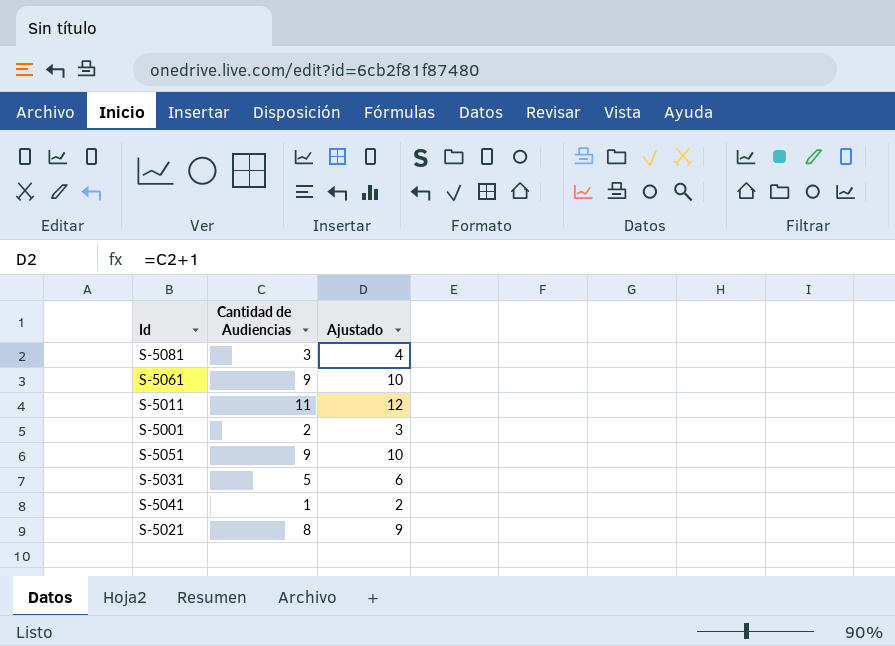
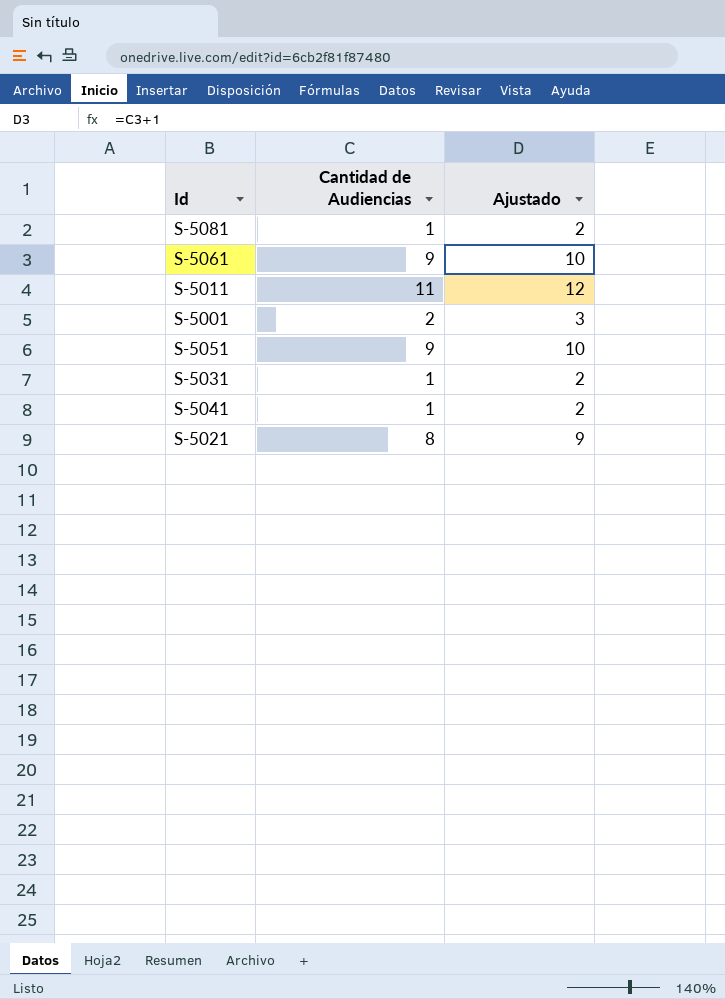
S-5081 | Cantidad de Audiencias: 3 -> 1
S-5081 | Ajustado: 4 -> 2
S-5031 | Cantidad de Audiencias: 5 -> 1
S-5031 | Ajustado: 6 -> 2

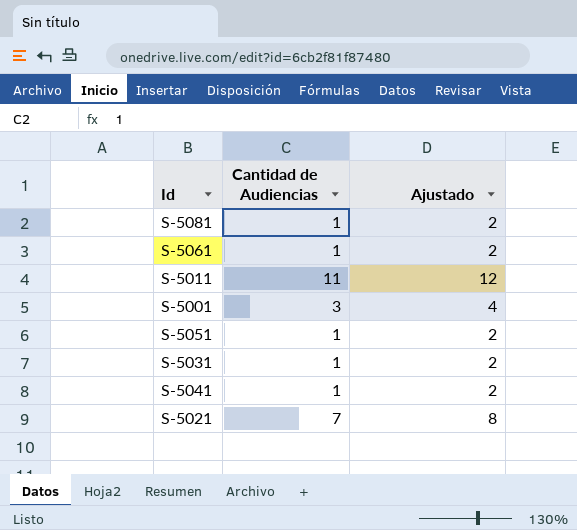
S-5061 | Cantidad de Audiencias: 9 -> 1
S-5061 | Ajustado: 10 -> 2
S-5001 | Cantidad de Audiencias: 2 -> 3
S-5001 | Ajustado: 3 -> 4
S-5051 | Cantidad de Audiencias: 9 -> 1
S-5051 | Ajustado: 10 -> 2
S-5021 | Cantidad de Audiencias: 8 -> 7
S-5021 | Ajustado: 9 -> 8

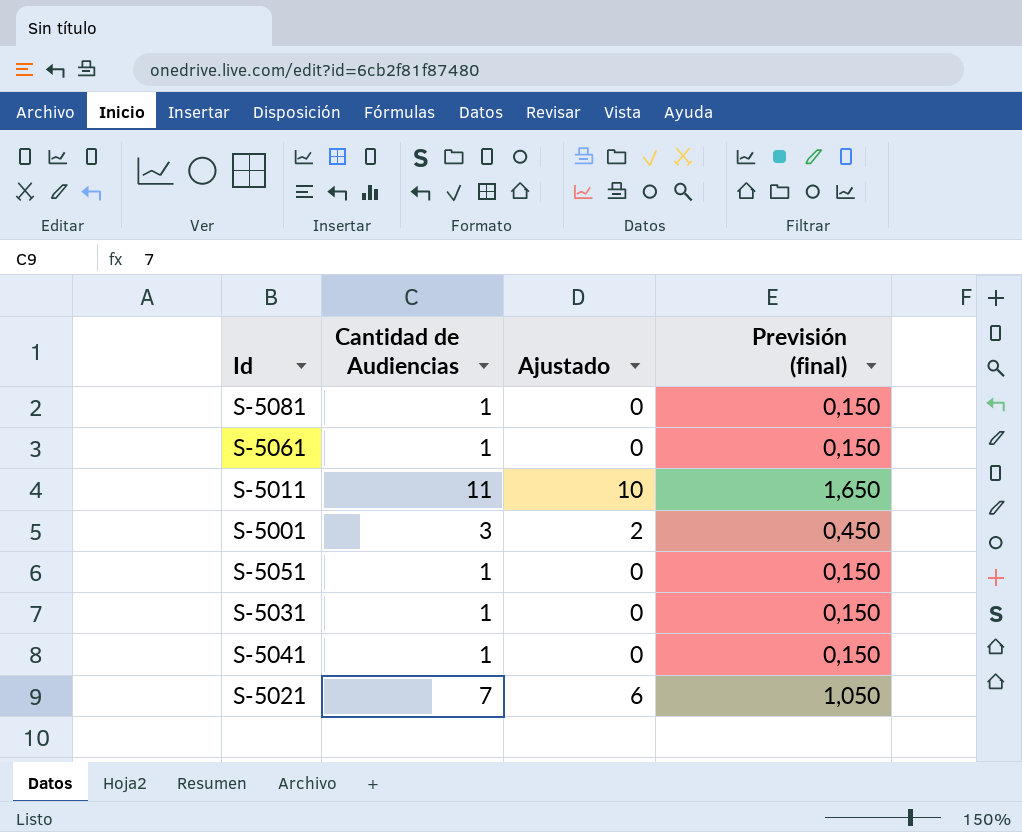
column Ajustado | formula: [Cantidad de Audiencias] + 1 -> [Cantidad de Audiencias] - 1
column Previsión (final) | formula: none -> [Cantidad de Audiencias] * 0,15

